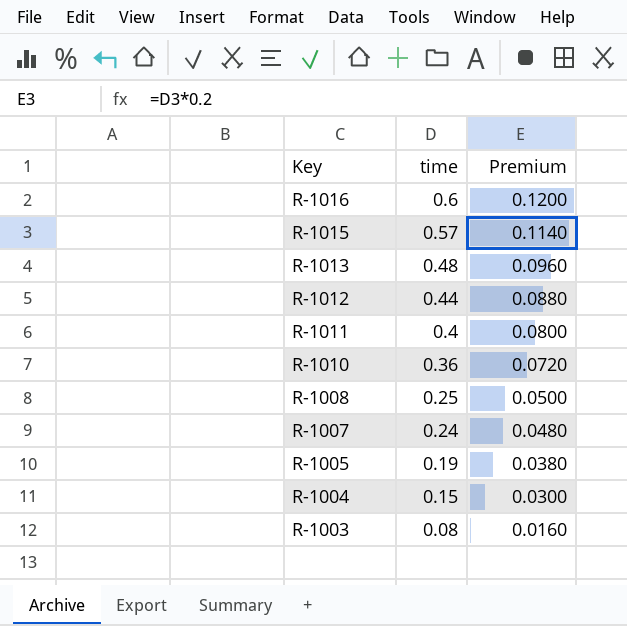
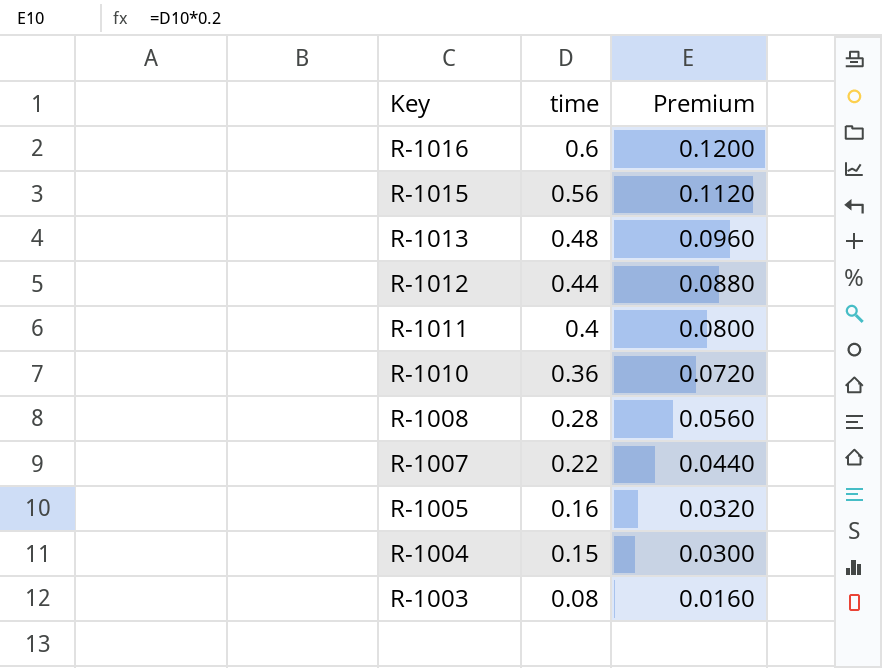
R-1015 | time: 0.57 -> 0.56
R-1015 | Premium: 0.1140 -> 0.1120
R-1008 | time: 0.25 -> 0.28
R-1008 | Premium: 0.0500 -> 0.0560
R-1007 | time: 0.24 -> 0.22
R-1007 | Premium: 0.0480 -> 0.0440
R-1005 | time: 0.19 -> 0.16
R-1005 | Premium: 0.0380 -> 0.0320

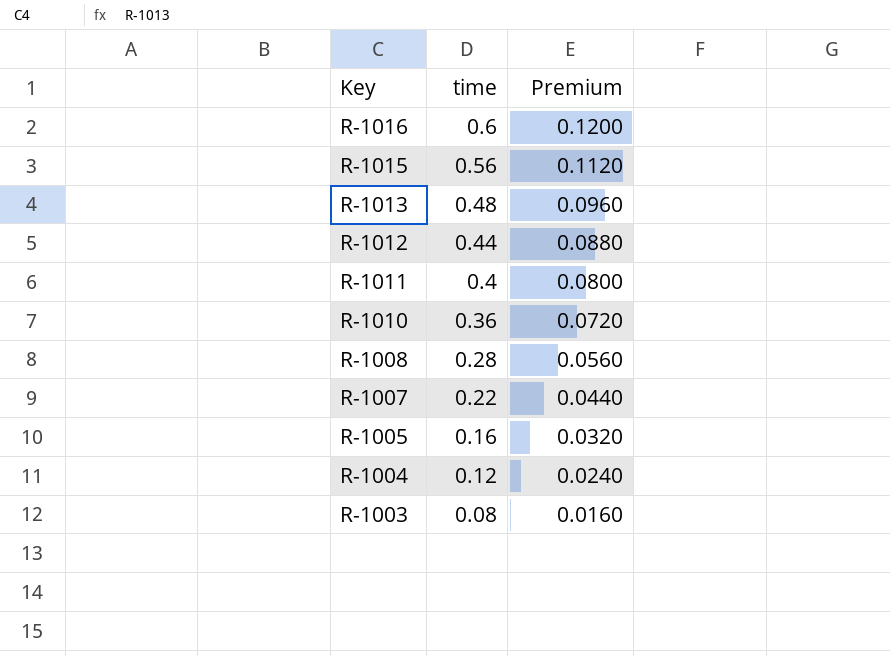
R-1004 | time: 0.15 -> 0.12
R-1004 | Premium: 0.0300 -> 0.0240

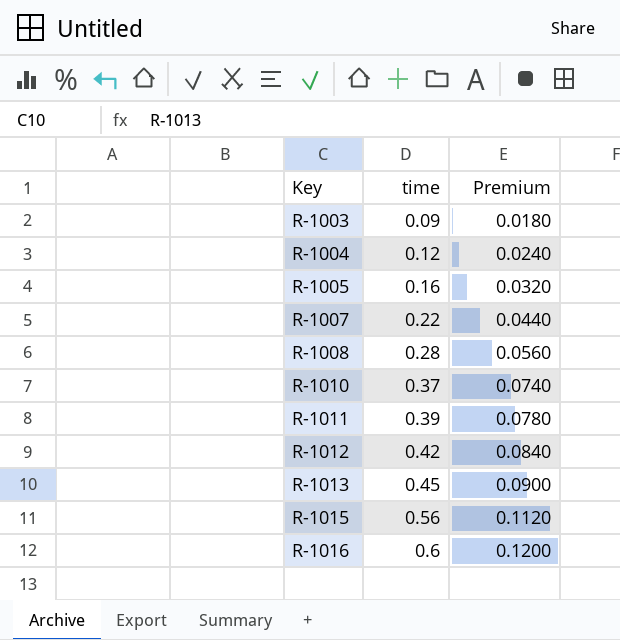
row order: Key descending -> Key ascending
R-1003 | time: 0.08 -> 0.09
R-1003 | Premium: 0.0160 -> 0.0180
R-1010 | time: 0.36 -> 0.37
R-1010 | Premium: 0.0720 -> 0.0740
R-1011 | time: 0.4 -> 0.39
R-1011 | Premium: 0.0800 -> 0.0780
R-1012 | time: 0.44 -> 0.42
R-1012 | Premium: 0.0880 -> 0.0840
R-1013 | time: 0.48 -> 0.45
R-1013 | Premium: 0.0960 -> 0.0900

